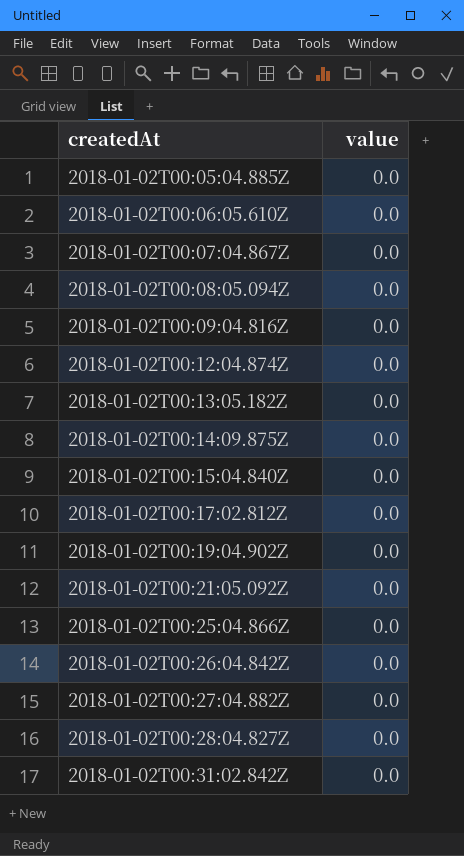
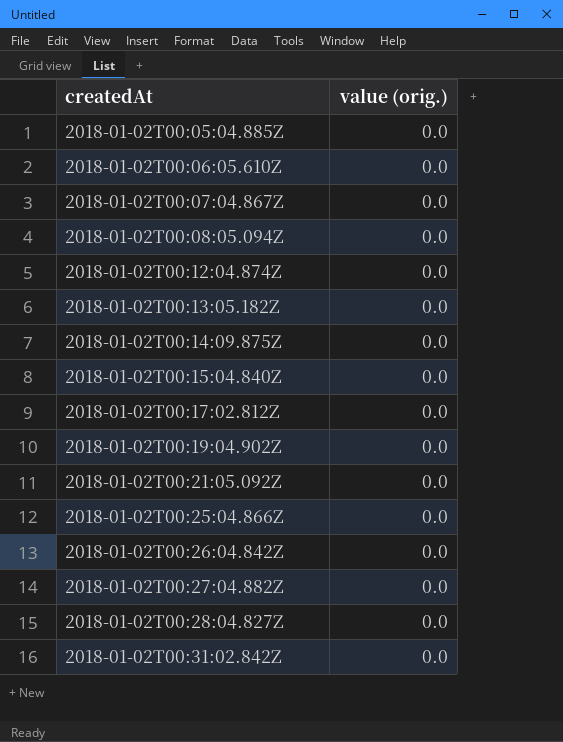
column name: value -> value (orig.)
row 2018-01-02T00:09:04.816Z: 0.0 -> none

